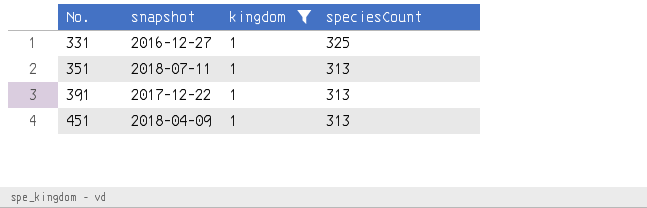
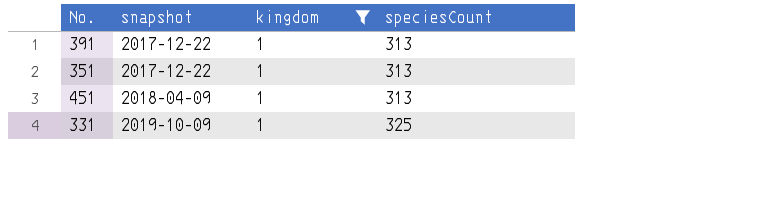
row order: No. ascending -> snapshot ascending
351 | snapshot: 2018-07-11 -> 2017-12-22
331 | snapshot: 2016-12-27 -> 2019-10-09

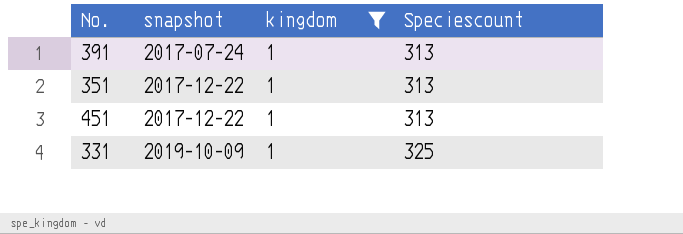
column name: speciesCount -> Speciescount
391 | snapshot: 2017-12-22 -> 2017-07-24
451 | snapshot: 2018-04-09 -> 2017-12-22

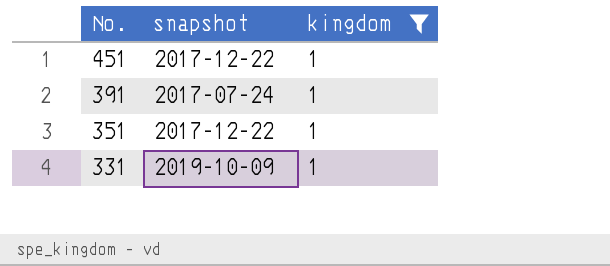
row order: snapshot ascending -> No. descending
column Speciescount | position: 4 -> none

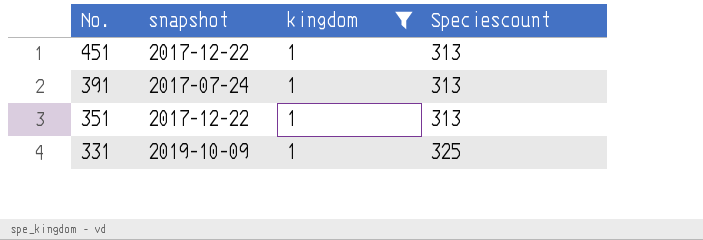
column Speciescount | position: none -> 4

